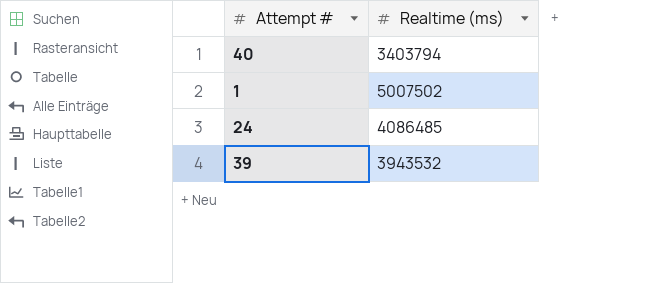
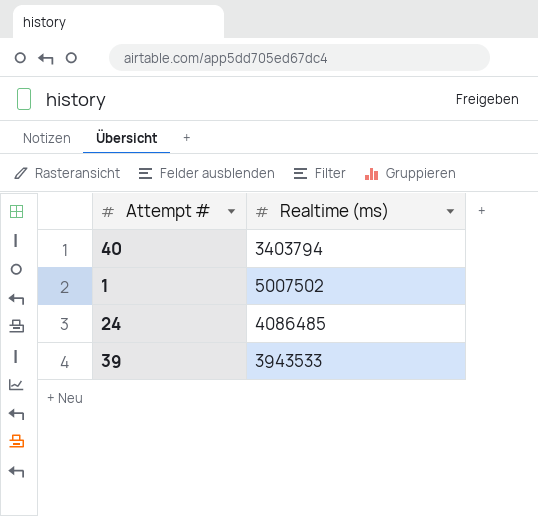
39 | Realtime (ms): 3943532 -> 3943533

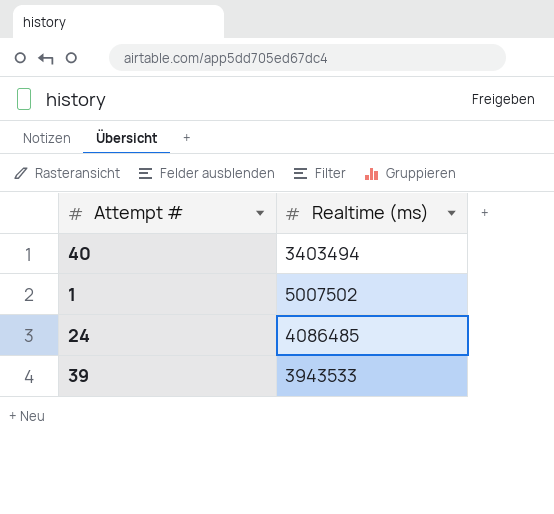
40 | Realtime (ms): 3403794 -> 3403494

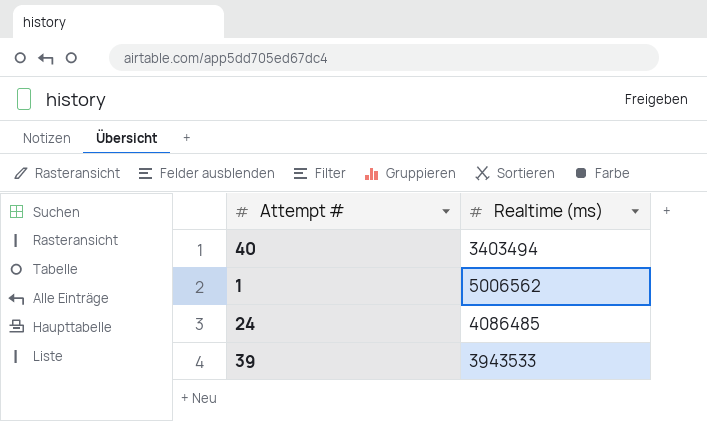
1 | Realtime (ms): 5007502 -> 5006562

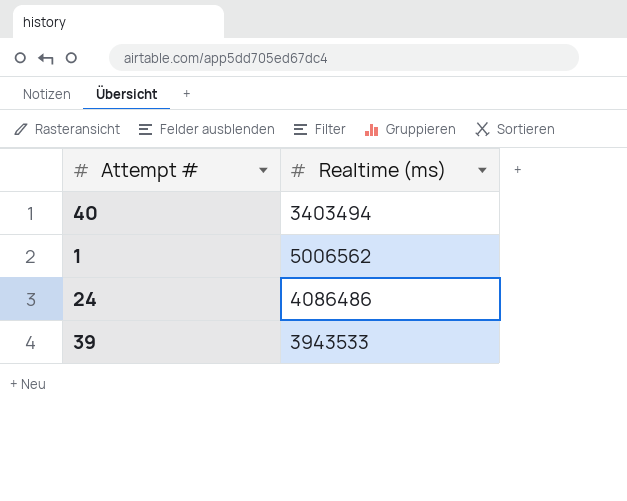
24 | Realtime (ms): 4086485 -> 4086486

